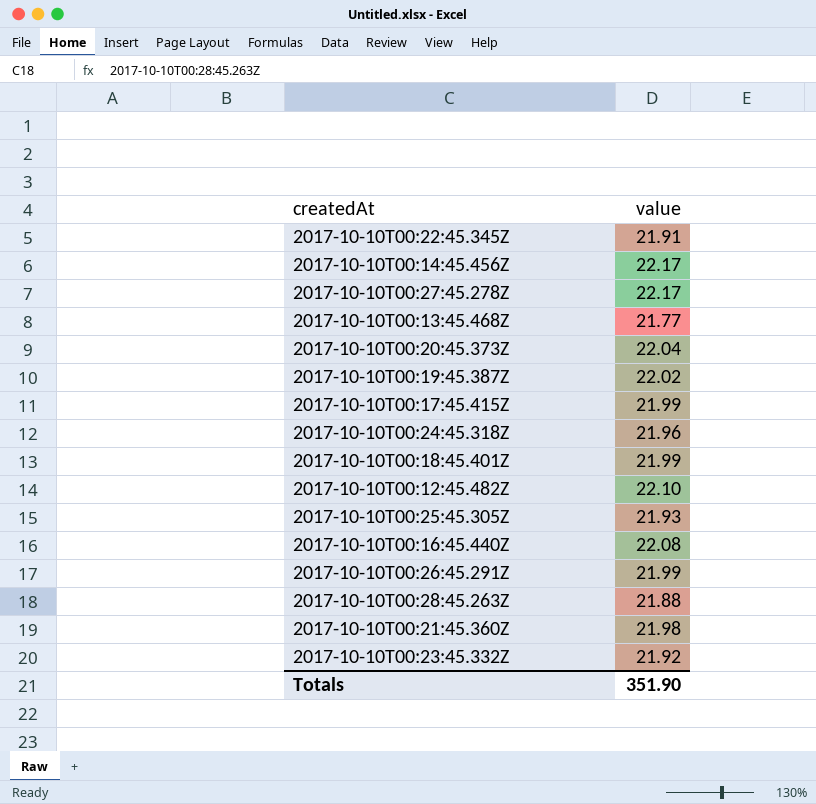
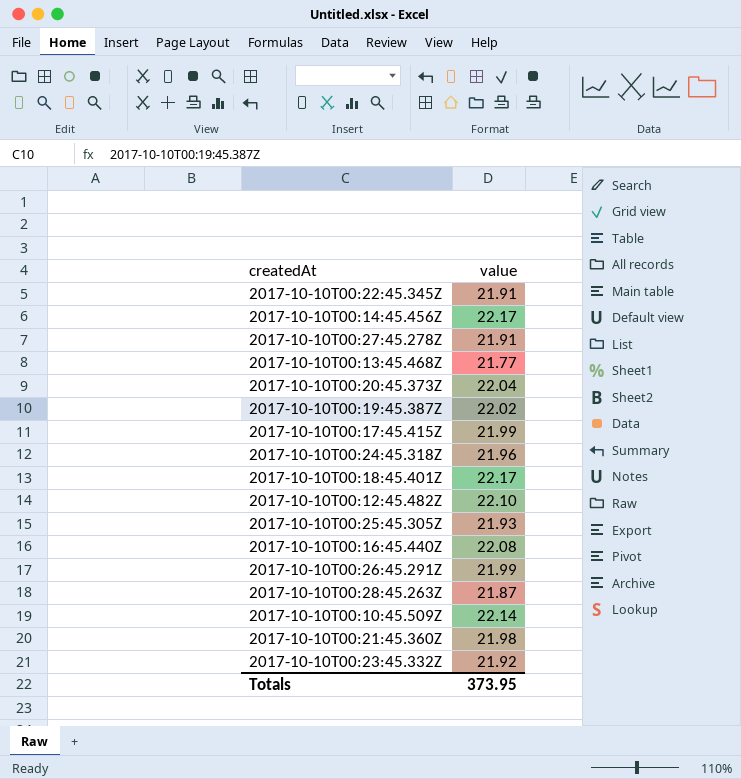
2017-10-10T00:27:45.278Z | value: 22.17 -> 21.91
2017-10-10T00:18:45.401Z | value: 21.99 -> 22.17
2017-10-10T00:28:45.263Z | value: 21.88 -> 21.87
row 2017-10-10T00:10:45.509Z: none -> 22.14
Totals | value: 351.90 -> 373.95

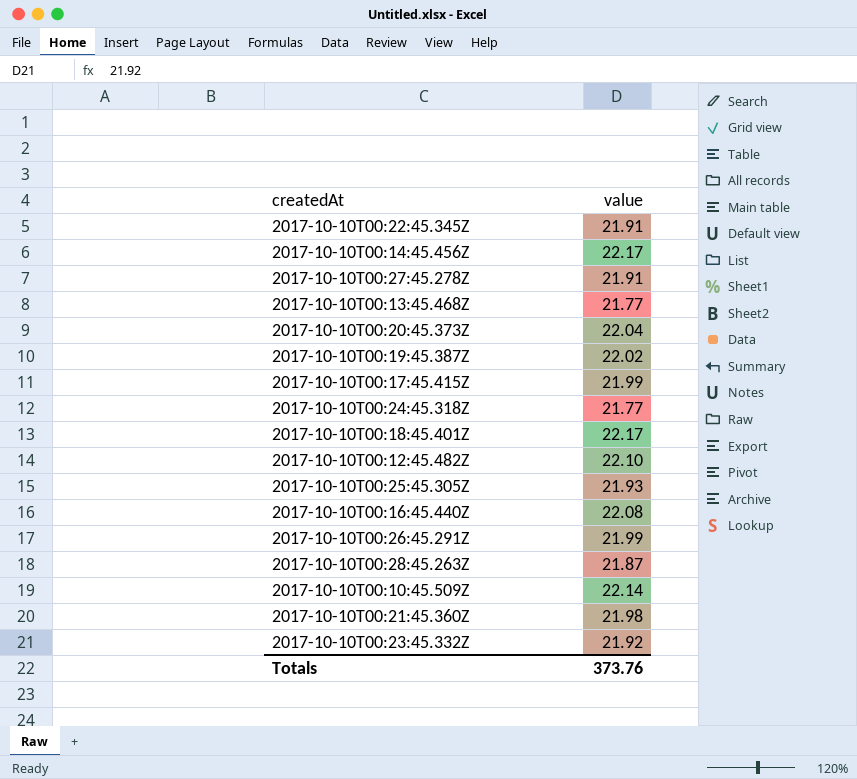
2017-10-10T00:24:45.318Z | value: 21.96 -> 21.77
Totals | value: 373.95 -> 373.76

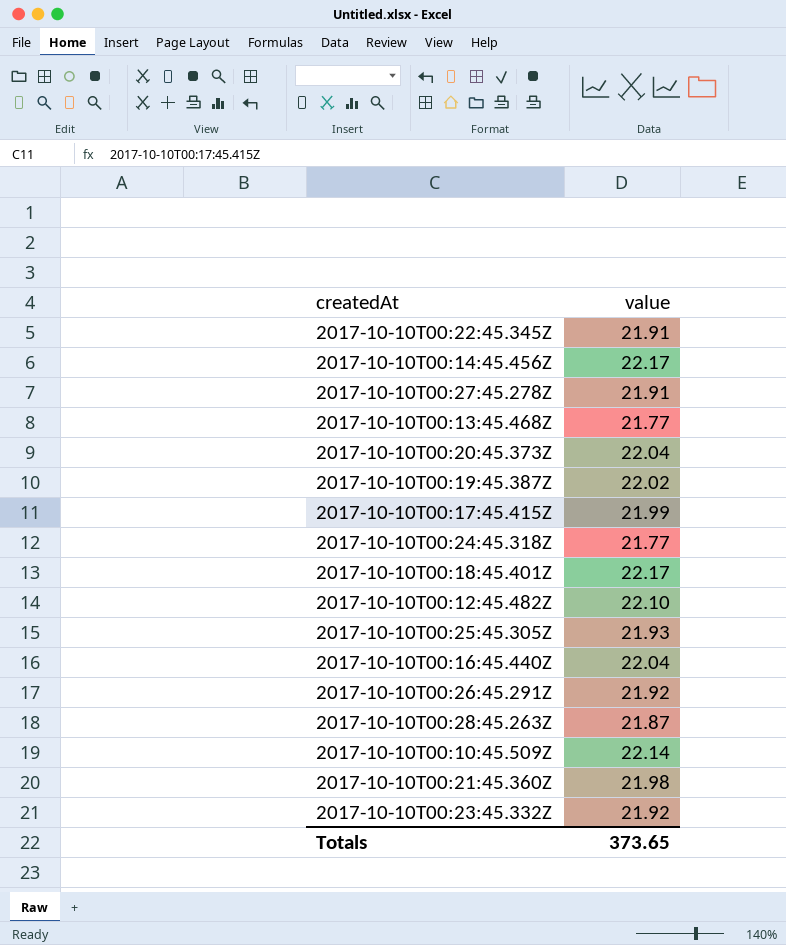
2017-10-10T00:16:45.440Z | value: 22.08 -> 22.04
2017-10-10T00:26:45.291Z | value: 21.99 -> 21.92
Totals | value: 373.76 -> 373.65

